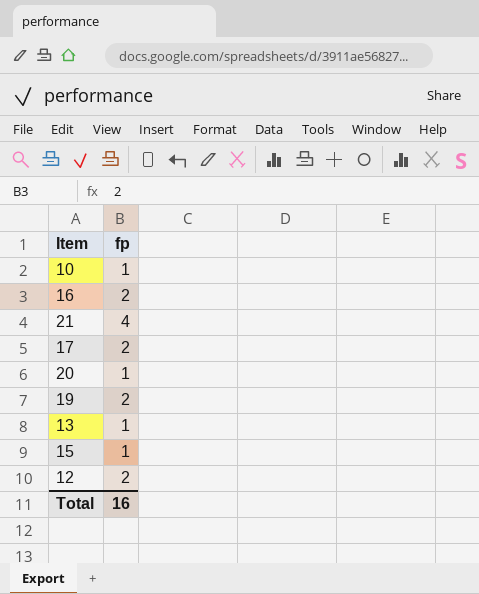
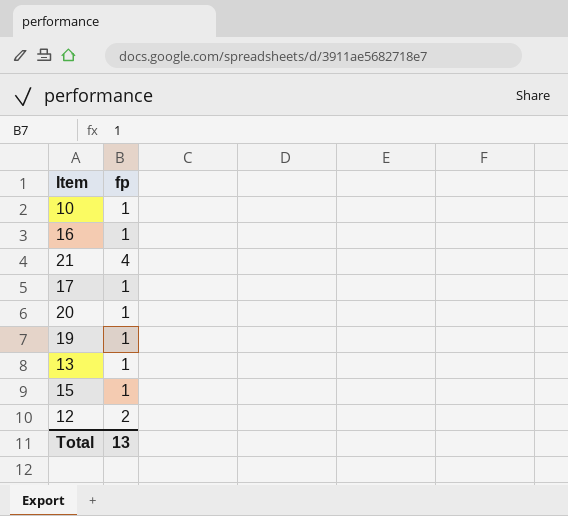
16 | fp: 2 -> 1
17 | fp: 2 -> 1
19 | fp: 2 -> 1
Total | fp: 16 -> 13

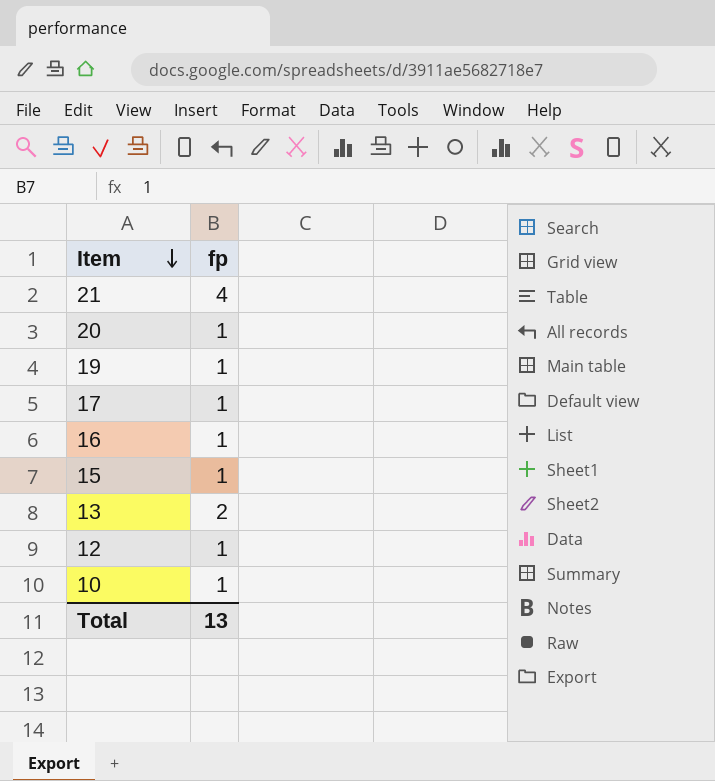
row order: none -> Item descending
13 | fp: 1 -> 2
12 | fp: 2 -> 1

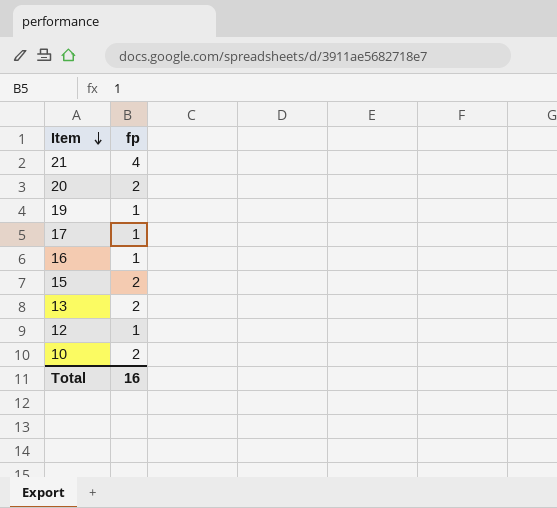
20 | fp: 1 -> 2
15 | fp: 1 -> 2
10 | fp: 1 -> 2
Total | fp: 13 -> 16

